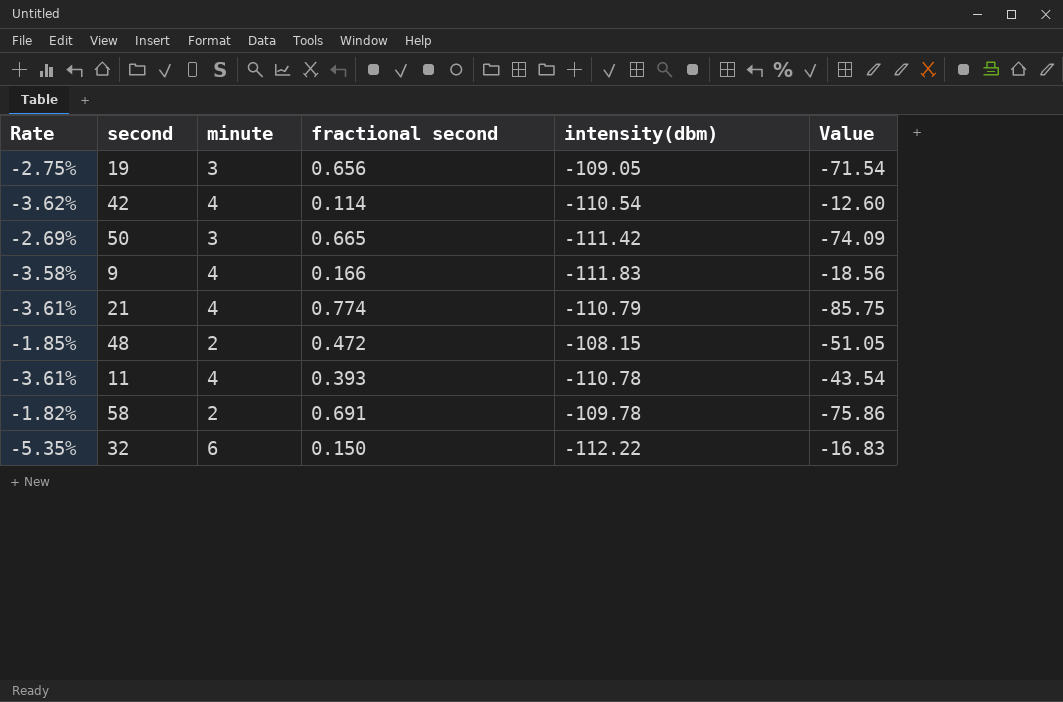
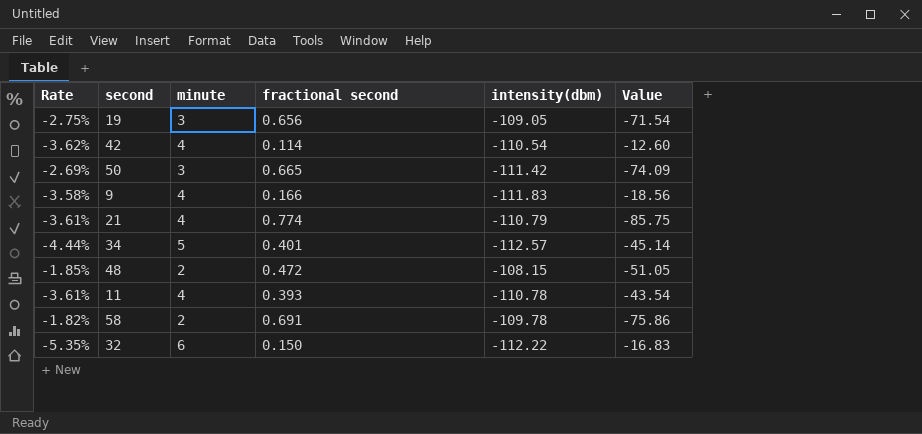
row 34: none -> -4.44% | 5 | 0.401 | -112.57 | -45.14

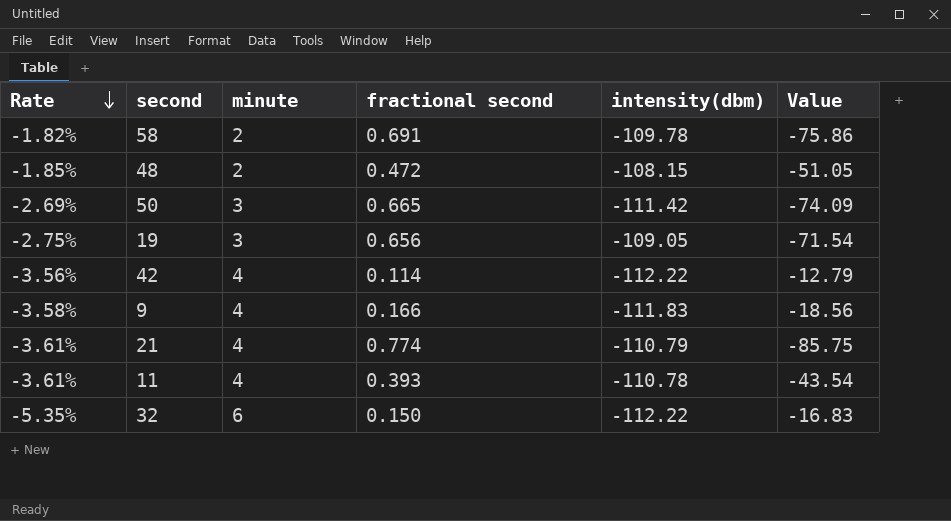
row order: none -> Rate descending
row 34: -4.44% | 5 | 0.401 | -112.57 | -45.14 -> none
42 | Rate: -3.62% -> -3.56%
42 | intensity(dbm): -110.54 -> -112.22
42 | Value: -12.60 -> -12.79

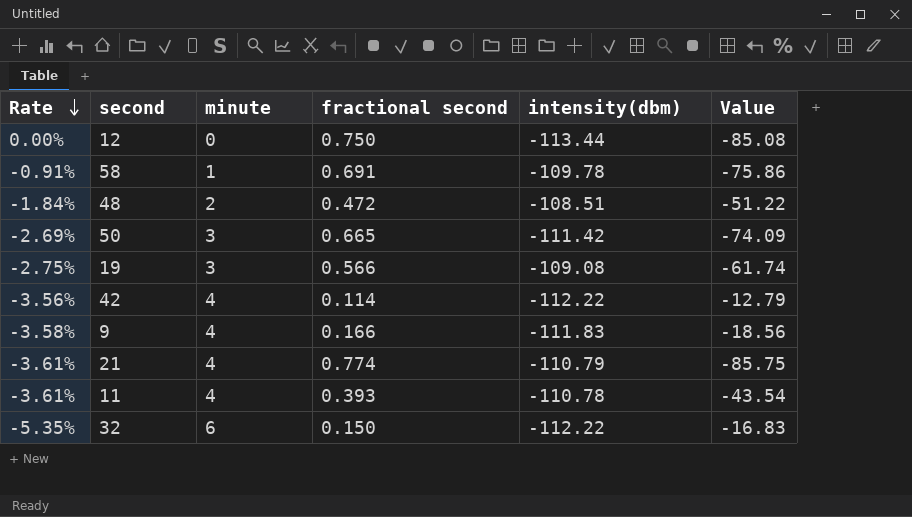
row 12: none -> 0.00% | 0 | 0.750 | -113.44 | -85.08
58 | Rate: -1.82% -> -0.91%
58 | minute: 2 -> 1
48 | Rate: -1.85% -> -1.84%
48 | intensity(dbm): -108.15 -> -108.51
48 | Value: -51.05 -> -51.22
19 | fractional second: 0.656 -> 0.566
19 | intensity(dbm): -109.05 -> -109.08
19 | Value: -71.54 -> -61.74

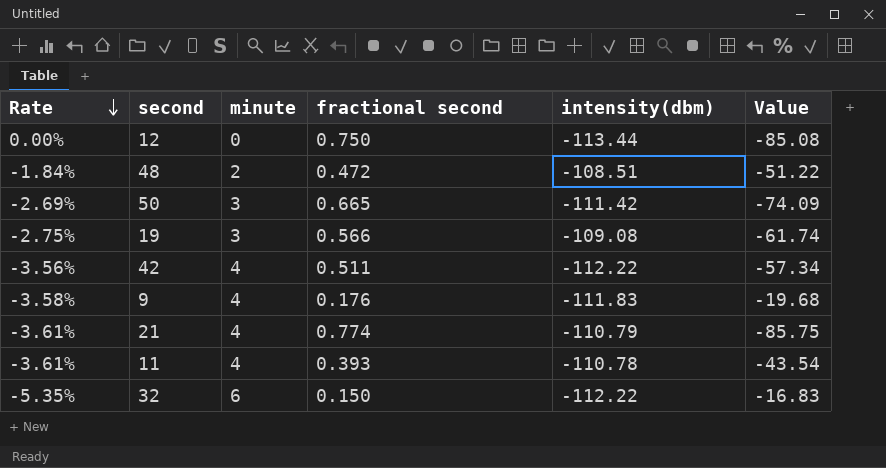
row 58: -0.91% | 1 | 0.691 | -109.78 | -75.86 -> none
42 | fractional second: 0.114 -> 0.511
42 | Value: -12.79 -> -57.34
9 | fractional second: 0.166 -> 0.176
9 | Value: -18.56 -> -19.68

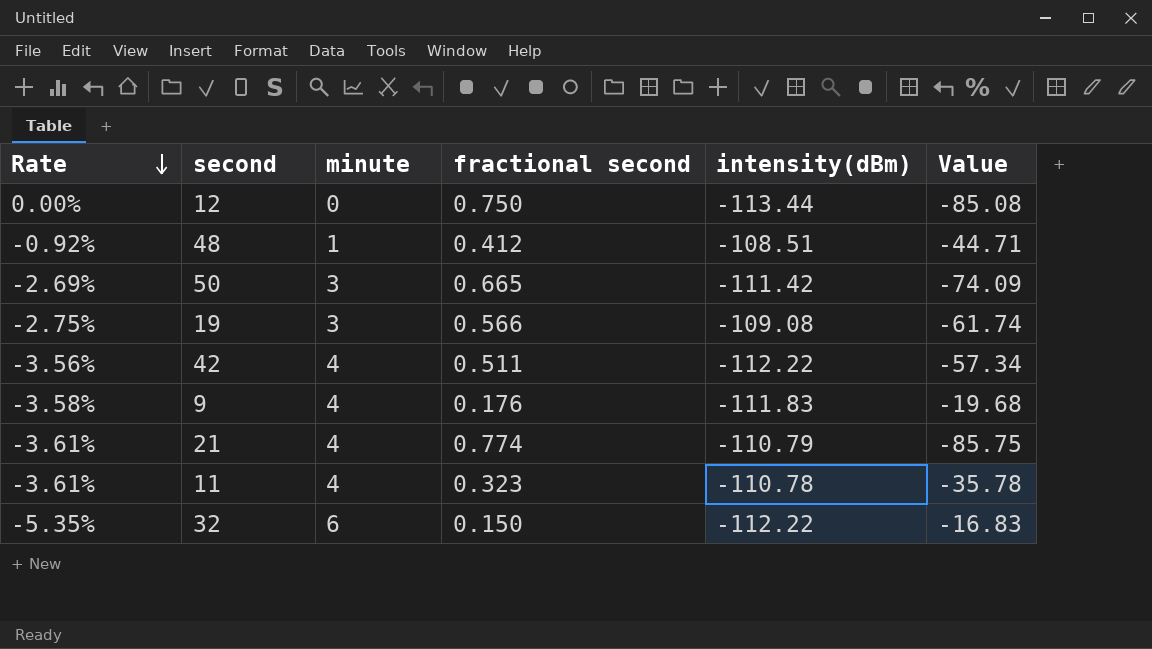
column name: intensity(dbm) -> intensity(dBm)
48 | Rate: -1.84% -> -0.92%
48 | minute: 2 -> 1
48 | fractional second: 0.472 -> 0.412
48 | Value: -51.22 -> -44.71
11 | fractional second: 0.393 -> 0.323
11 | Value: -43.54 -> -35.78

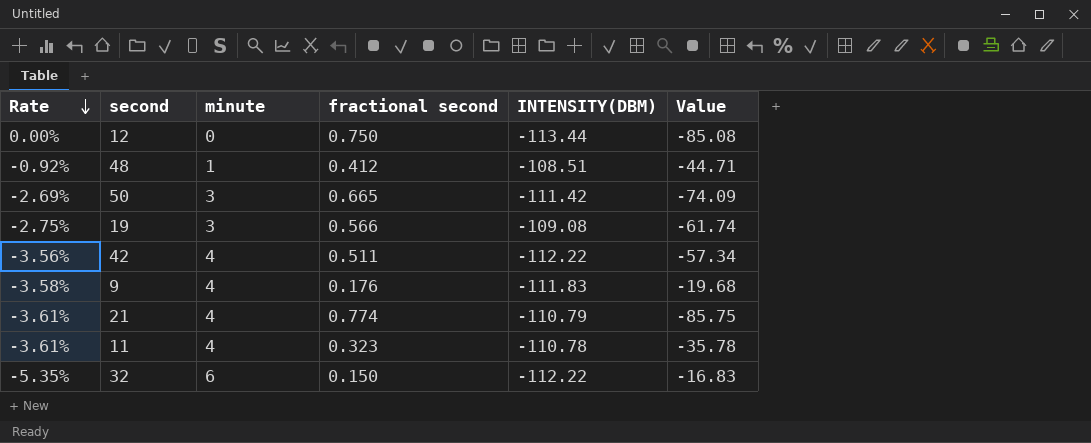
column name: intensity(dBm) -> INTENSITY(DBM)

